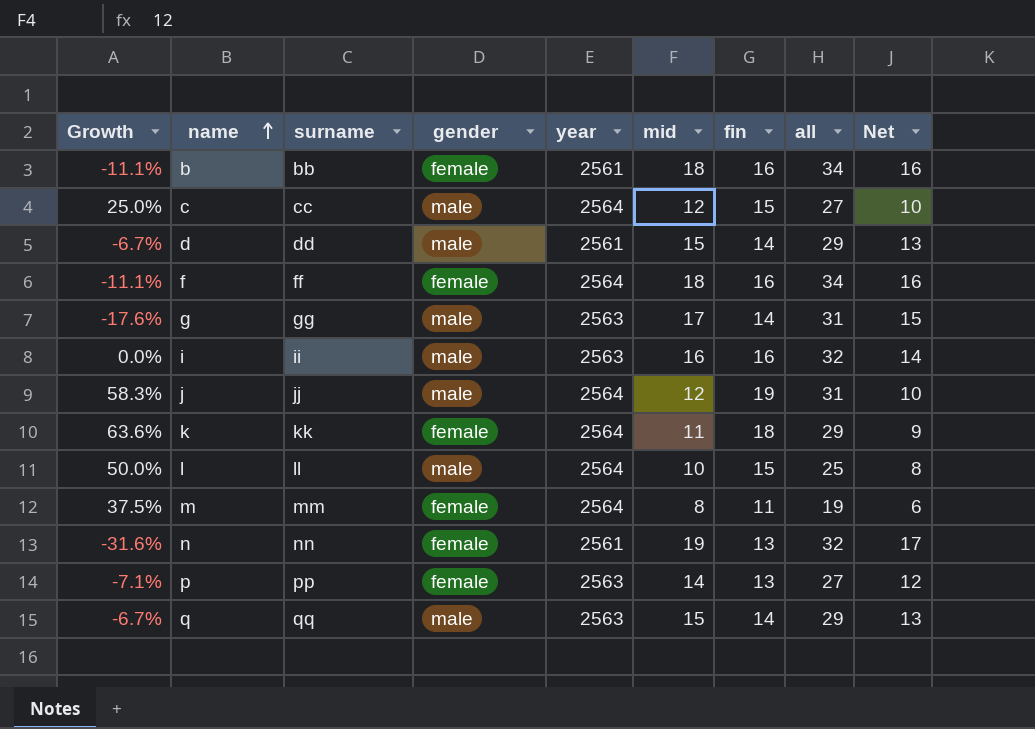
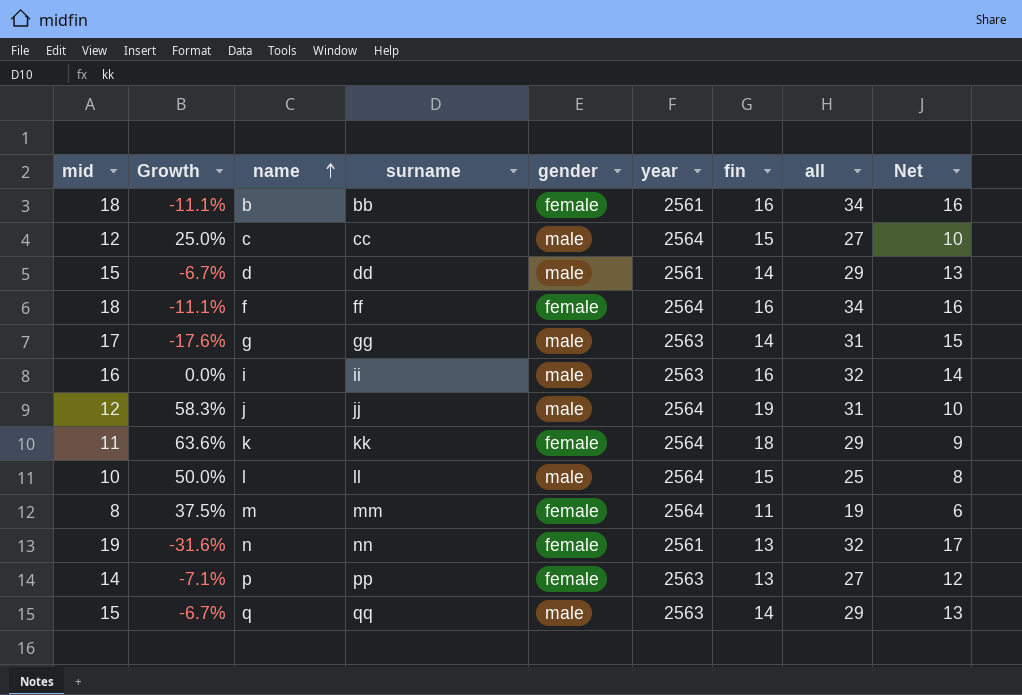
column mid | position: 6 -> 1

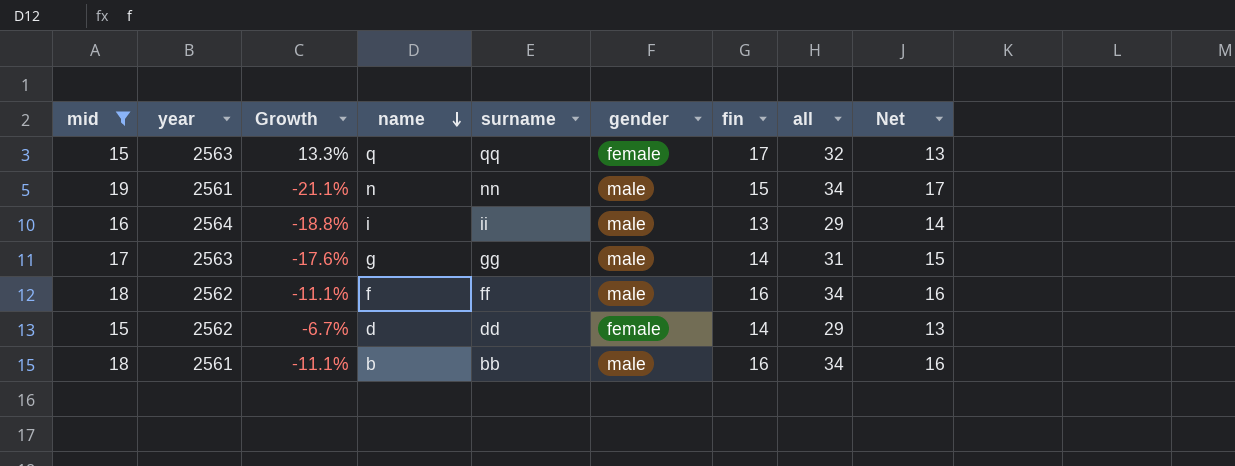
filter: none -> mid >= 15
row order: name ascending -> name descending
column year | position: 6 -> 2
q | Growth: -6.7% -> 13.3%
q | gender: male -> female
q | fin: 14 -> 17
q | all: 29 -> 32
n | Growth: -31.6% -> -21.1%
n | gender: female -> male
n | fin: 13 -> 15
n | all: 32 -> 34
i | year: 2563 -> 2564
i | Growth: 0.0% -> -18.8%
i | fin: 16 -> 13
i | all: 32 -> 29
f | year: 2564 -> 2562
f | gender: female -> male
d | year: 2561 -> 2562
d | gender: male -> female
b | gender: female -> male

